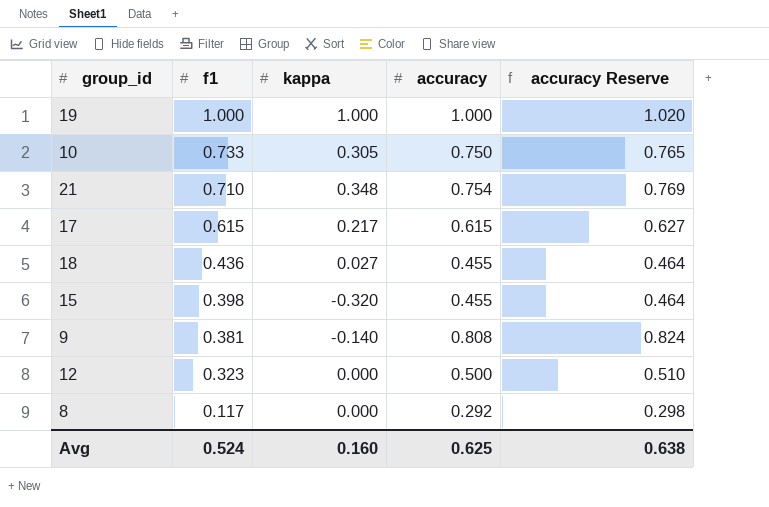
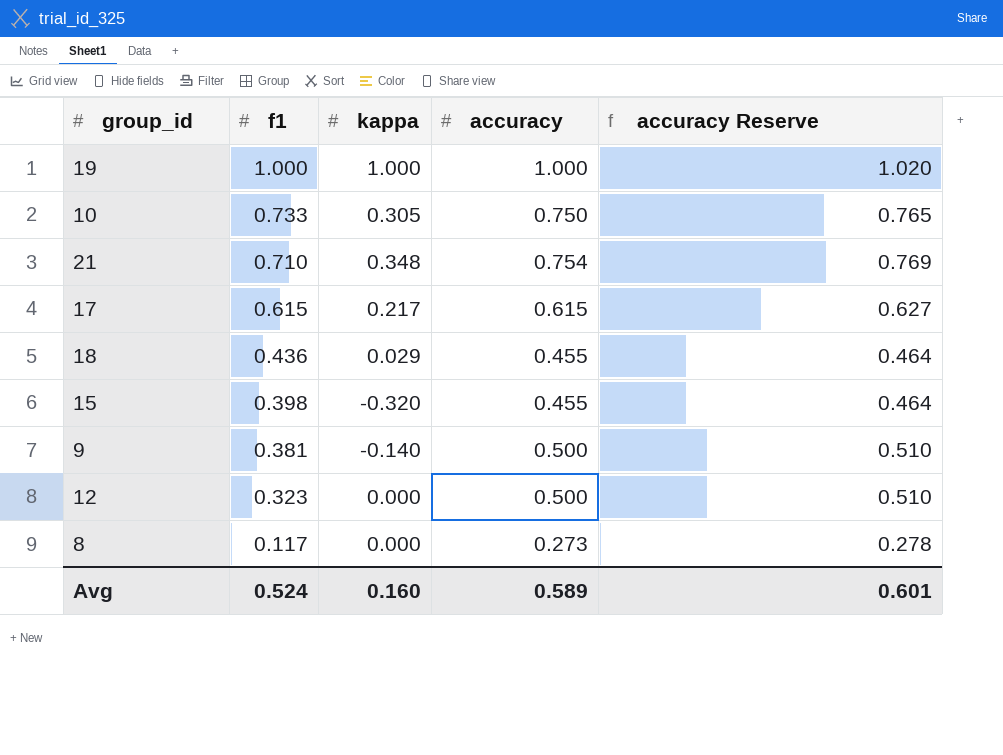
18 | kappa: 0.027 -> 0.029
9 | accuracy: 0.808 -> 0.500
9 | accuracy Reserve: 0.824 -> 0.510
8 | accuracy: 0.292 -> 0.273
8 | accuracy Reserve: 0.298 -> 0.278
Avg | accuracy: 0.625 -> 0.589
Avg | accuracy Reserve: 0.638 -> 0.601

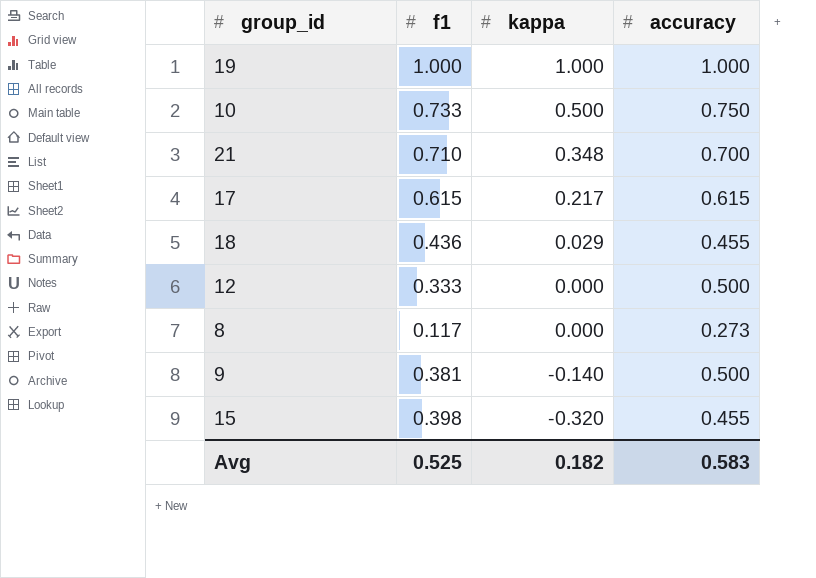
row order: f1 descending -> kappa descending
column accuracy Reserve | formula: [accuracy] * 1.02 -> none
10 | kappa: 0.305 -> 0.500
21 | accuracy: 0.754 -> 0.700
12 | f1: 0.323 -> 0.333
Avg | f1: 0.524 -> 0.525
Avg | kappa: 0.160 -> 0.182
Avg | accuracy: 0.589 -> 0.583

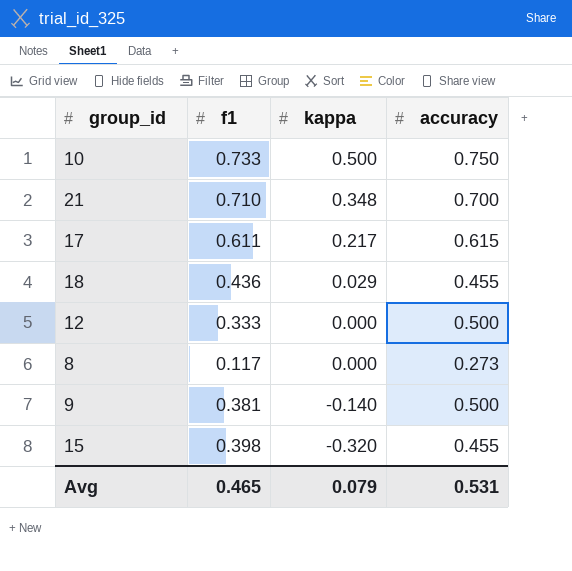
row 19: 1.000 | 1.000 | 1.000 -> none
17 | f1: 0.615 -> 0.611
Avg | f1: 0.525 -> 0.465
Avg | kappa: 0.182 -> 0.079
Avg | accuracy: 0.583 -> 0.531

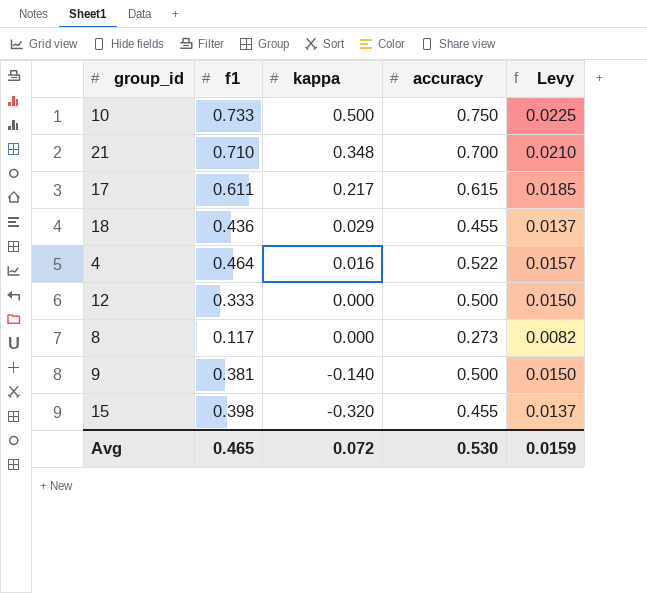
column Levy | formula: none -> [accuracy] * 0.03
row 4: none -> 0.464 | 0.016 | 0.522 | 0.0157
Avg | kappa: 0.079 -> 0.072
Avg | accuracy: 0.531 -> 0.530

